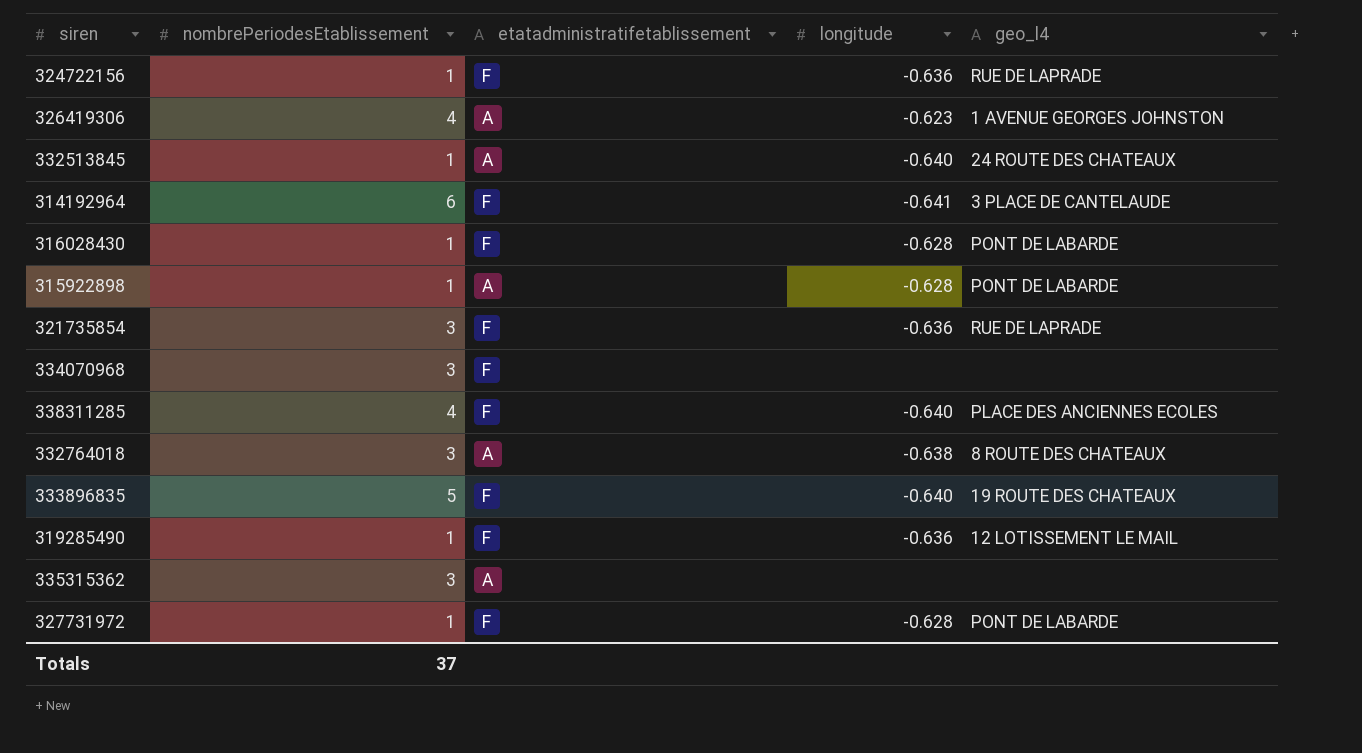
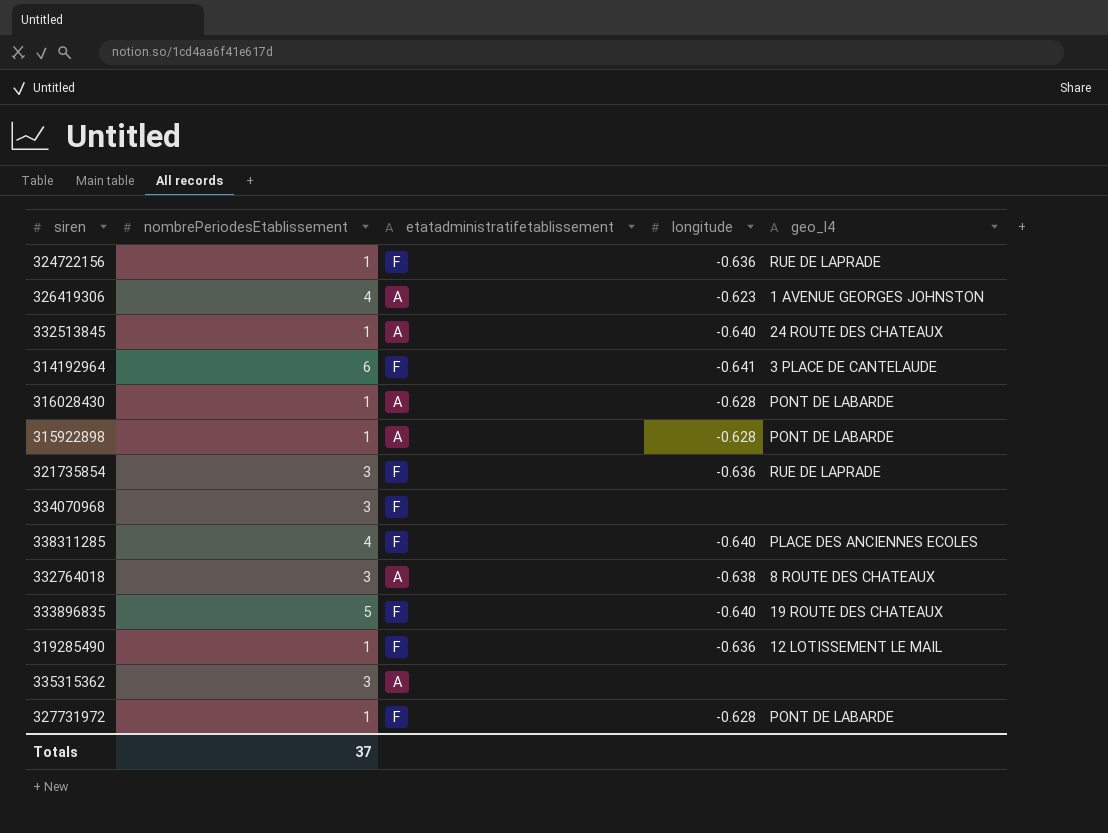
316028430 | etatadministratifetablissement: F -> A

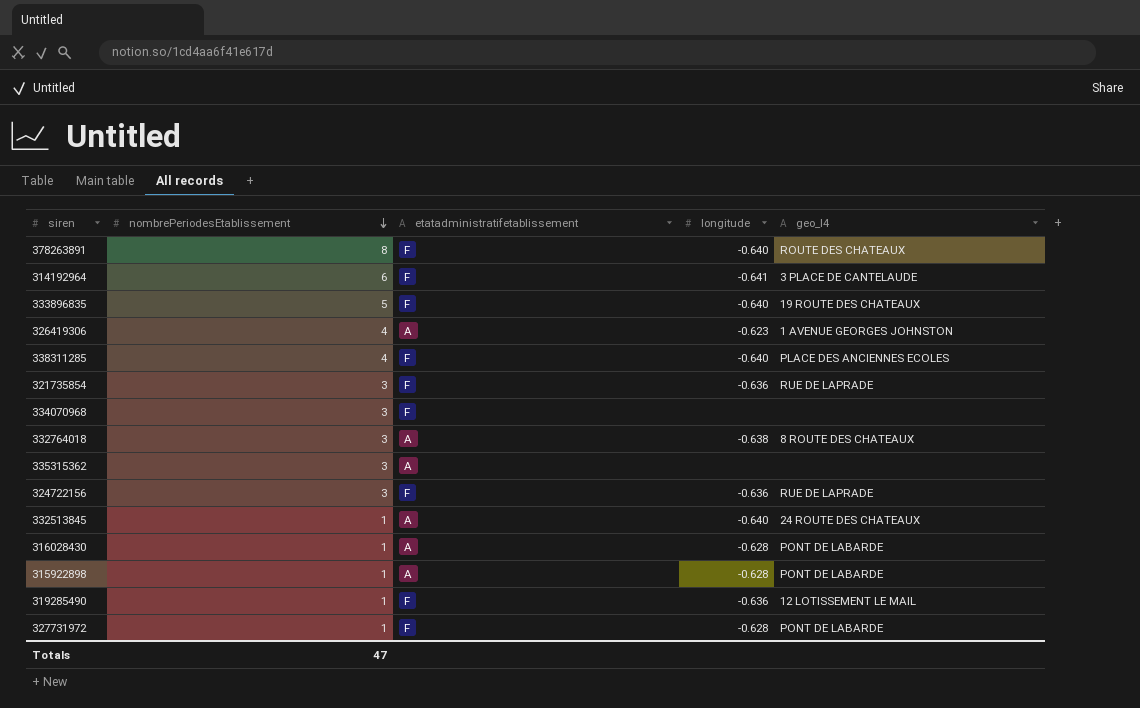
row order: none -> nombrePeriodesEtablissement descending
row 378263891: none -> 8 | F | -0.640 | ROUTE DES CHATEAUX
324722156 | nombrePeriodesEtablissement: 1 -> 3
Totals | nombrePeriodesEtablissement: 37 -> 47

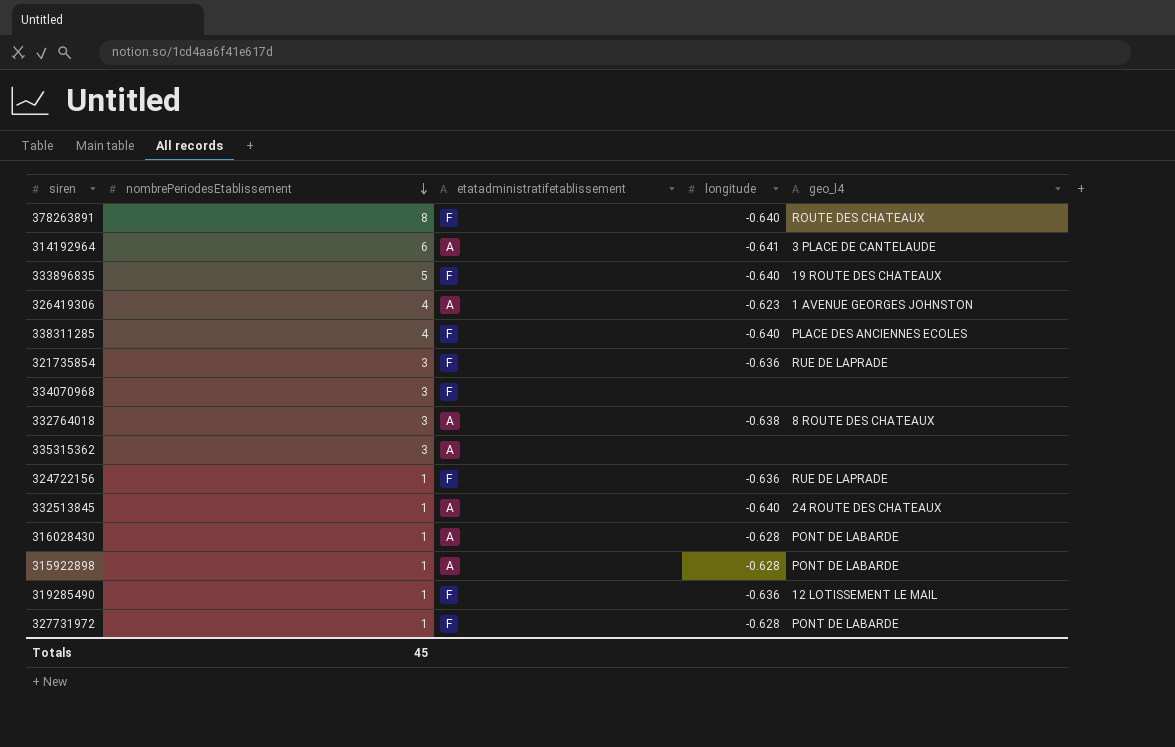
314192964 | etatadministratifetablissement: F -> A
324722156 | nombrePeriodesEtablissement: 3 -> 1
Totals | nombrePeriodesEtablissement: 47 -> 45

